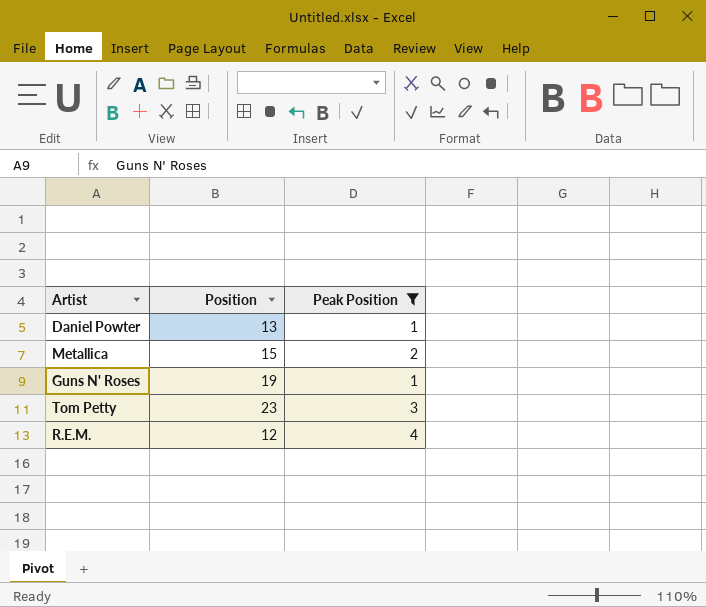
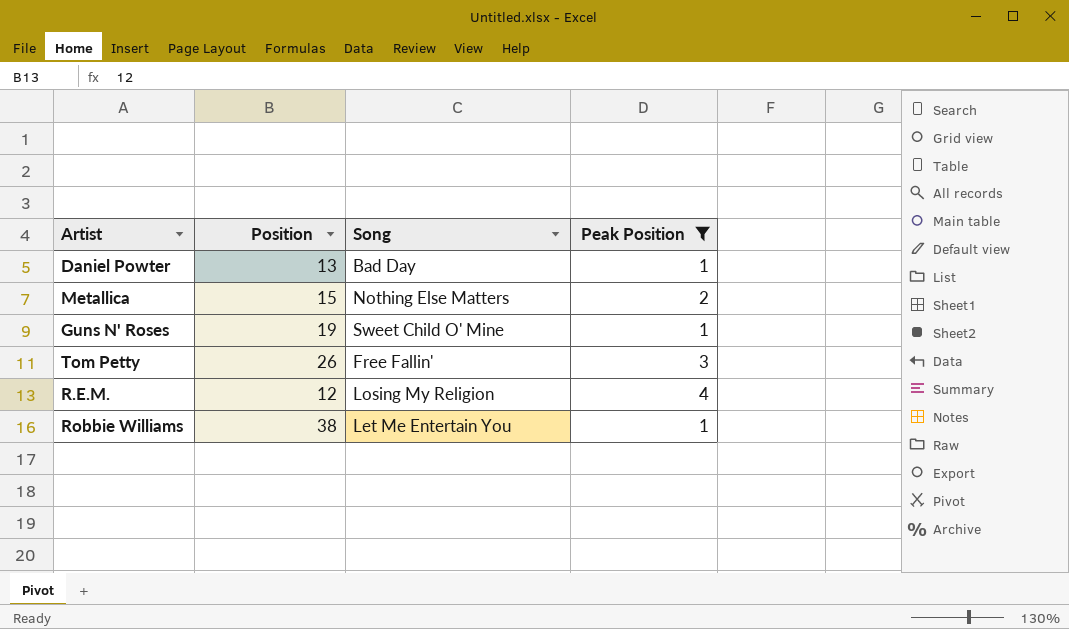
column Song | position: none -> 3
Tom Petty | Position: 23 -> 26
row Robbie Williams: none -> 38 | Let Me Entertain You | 1

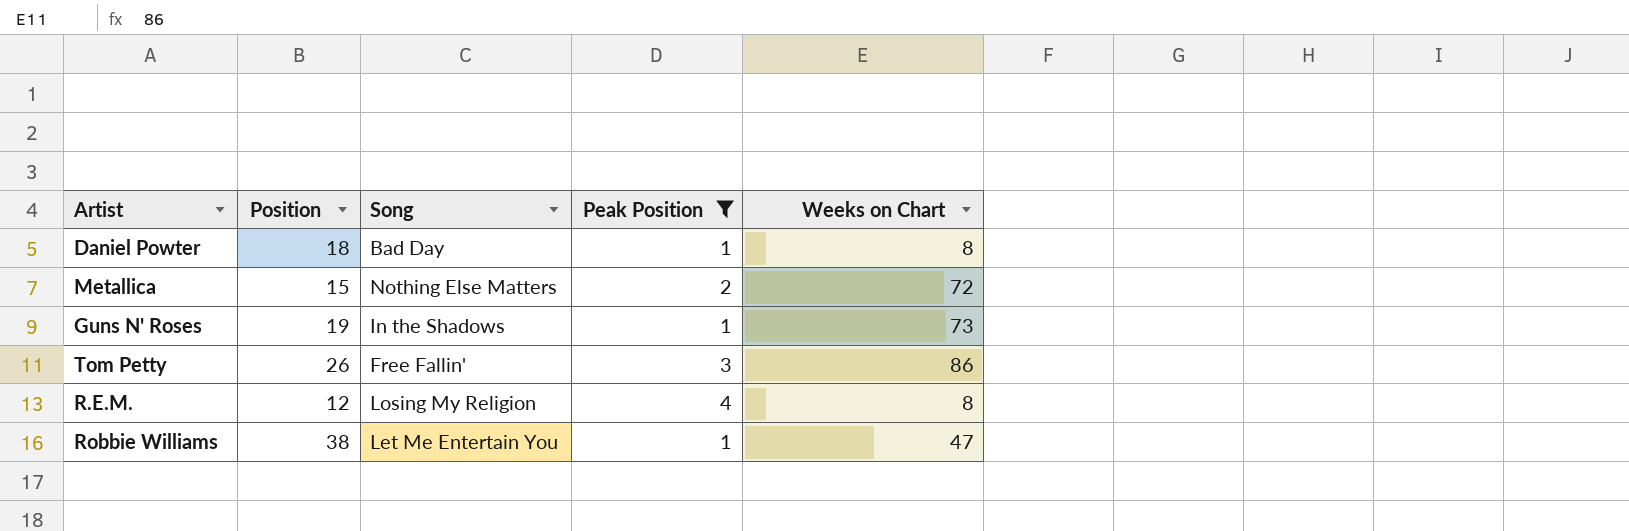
column Weeks on Chart | position: none -> 5
Daniel Powter | Position: 13 -> 18
Guns N' Roses | Song: Sweet Child O' Mine -> In the Shadows

